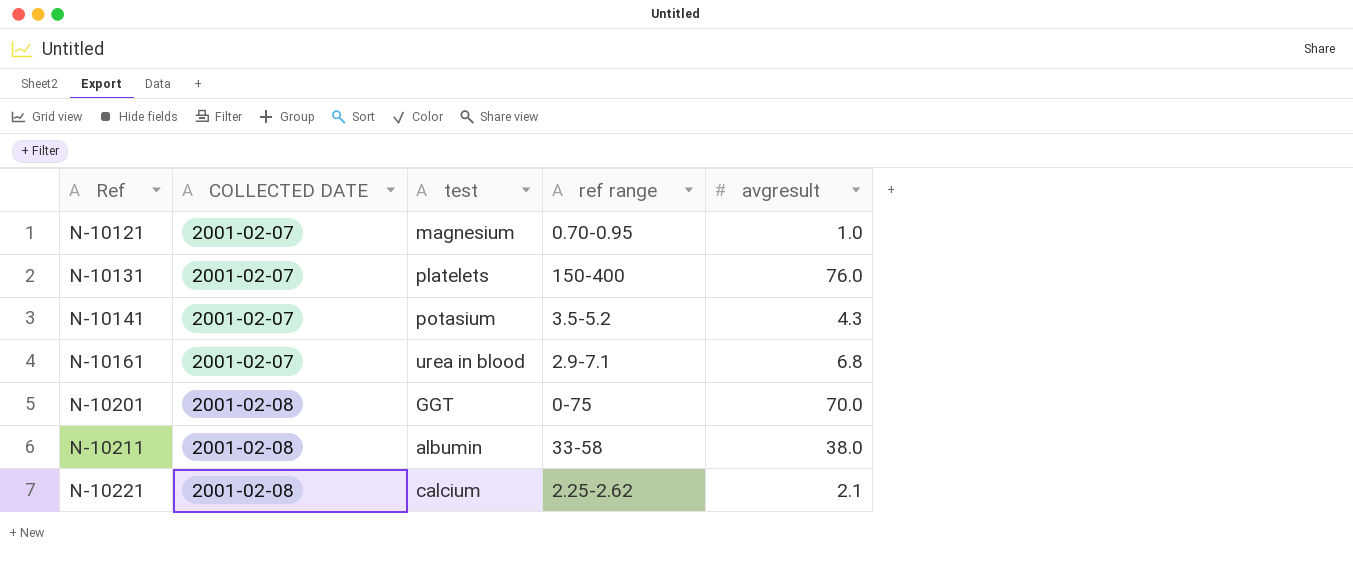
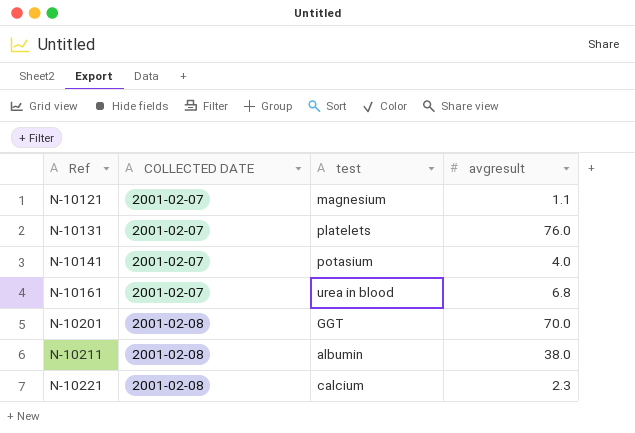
column ref range | position: 4 -> none
N-10121 | avgresult: 1.0 -> 1.1
N-10141 | avgresult: 4.3 -> 4.0
N-10221 | avgresult: 2.1 -> 2.3

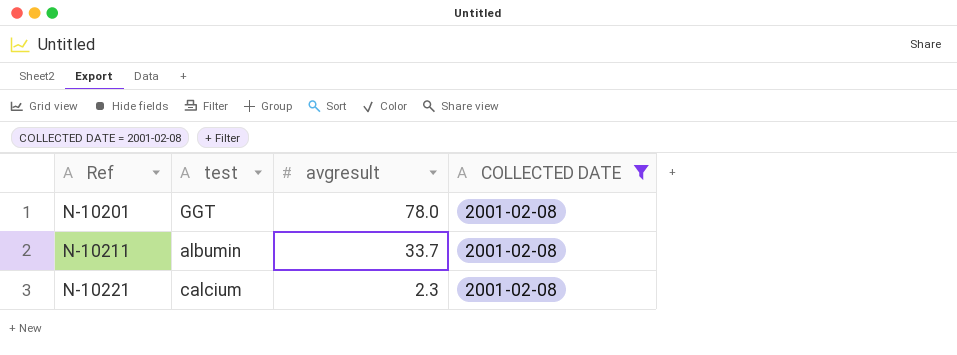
filter: none -> COLLECTED DATE = 2001-02-08
column COLLECTED DATE | position: 2 -> 4
N-10201 | avgresult: 70.0 -> 78.0
N-10211 | avgresult: 38.0 -> 33.7

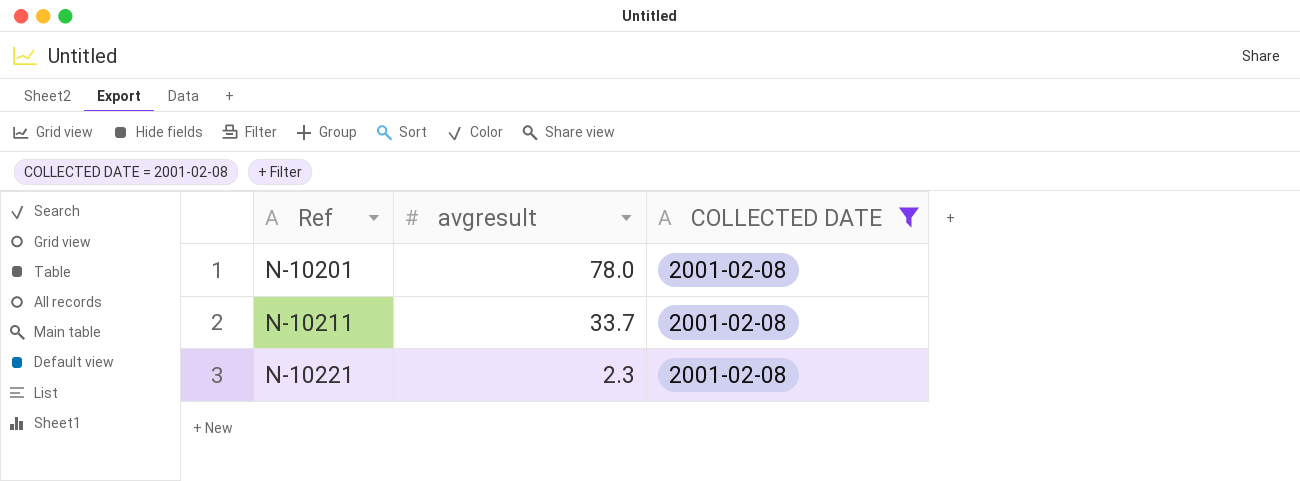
column test | position: 2 -> none

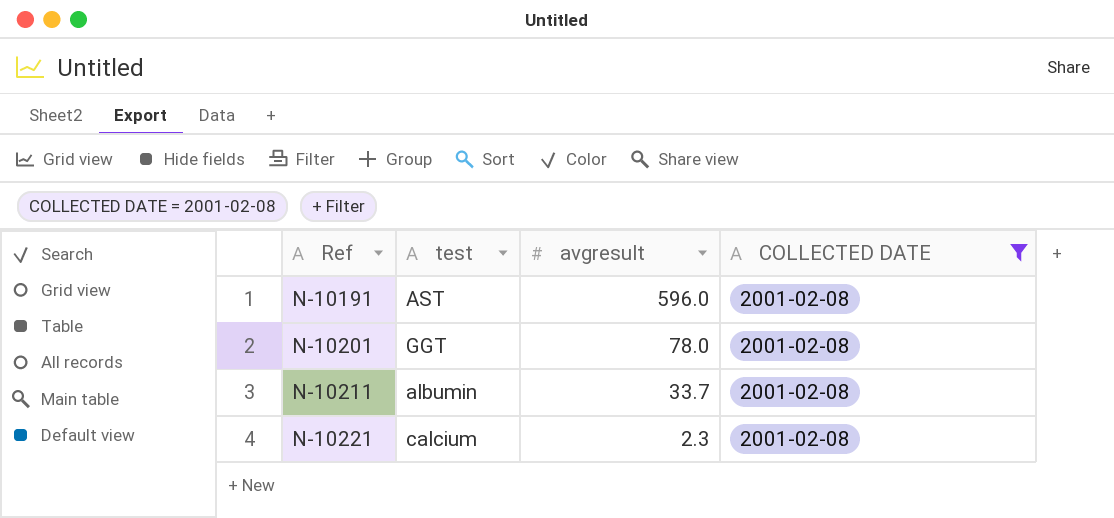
column test | position: none -> 2
row N-10191: none -> AST | 596.0 | 2001-02-08

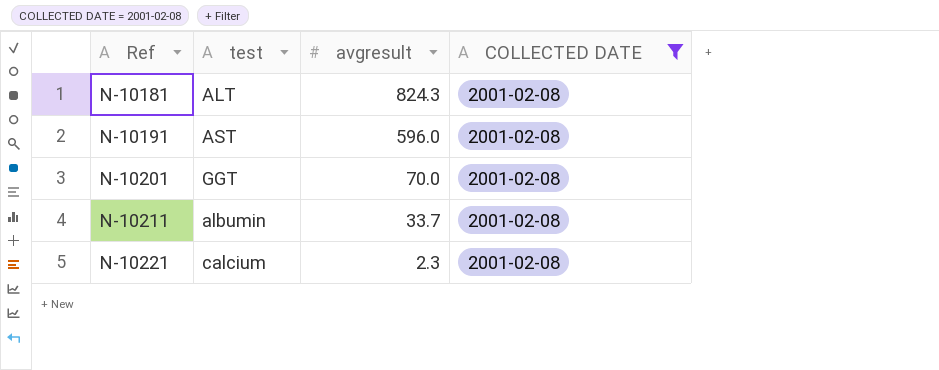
row N-10181: none -> ALT | 824.3 | 2001-02-08
N-10201 | avgresult: 78.0 -> 70.0

